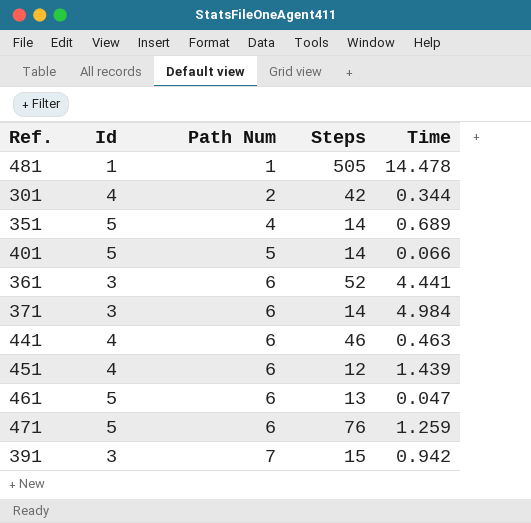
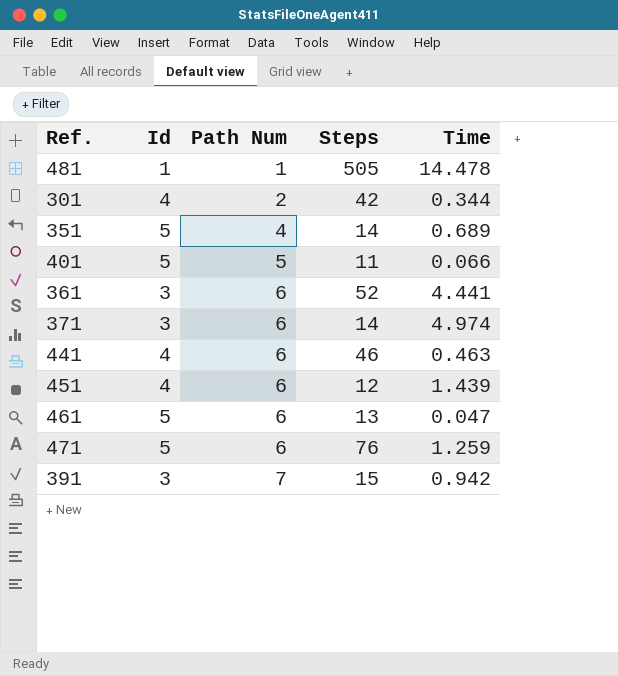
401 | Steps: 14 -> 11
371 | Time: 4.984 -> 4.974

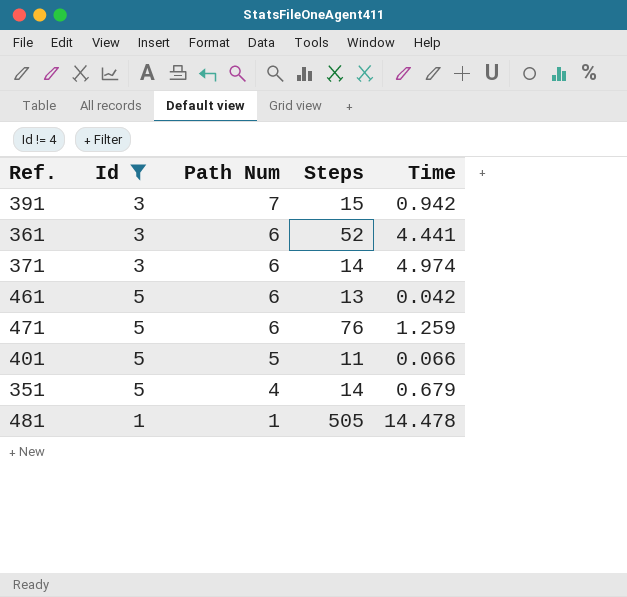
filter: none -> Id != 4
row order: Path Num ascending -> Path Num descending
461 | Time: 0.047 -> 0.042
351 | Time: 0.689 -> 0.679

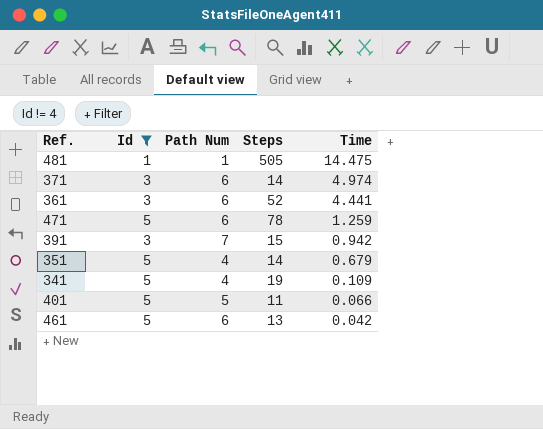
row order: Path Num descending -> Time descending
481 | Time: 14.478 -> 14.475
471 | Steps: 76 -> 78
row 341: none -> 5 | 4 | 19 | 0.109

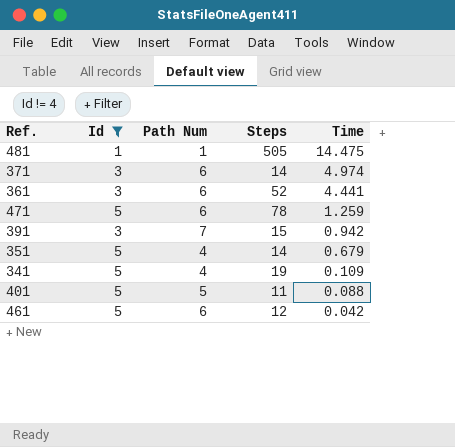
401 | Time: 0.066 -> 0.088
461 | Steps: 13 -> 12

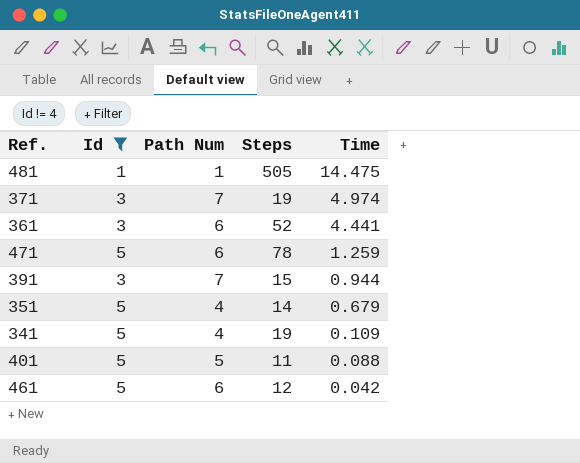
371 | Path Num: 6 -> 7
371 | Steps: 14 -> 19
391 | Time: 0.942 -> 0.944

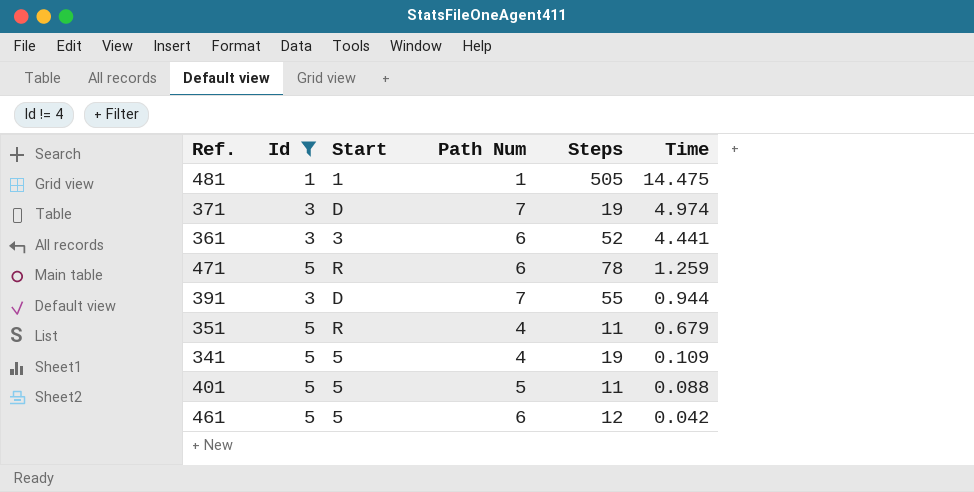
column Start | position: none -> 3
391 | Steps: 15 -> 55
351 | Steps: 14 -> 11

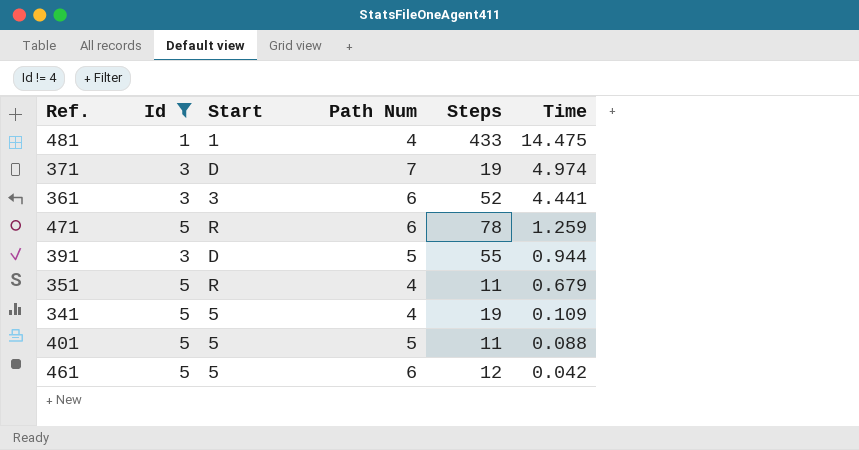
481 | Path Num: 1 -> 4
481 | Steps: 505 -> 433
391 | Path Num: 7 -> 5

